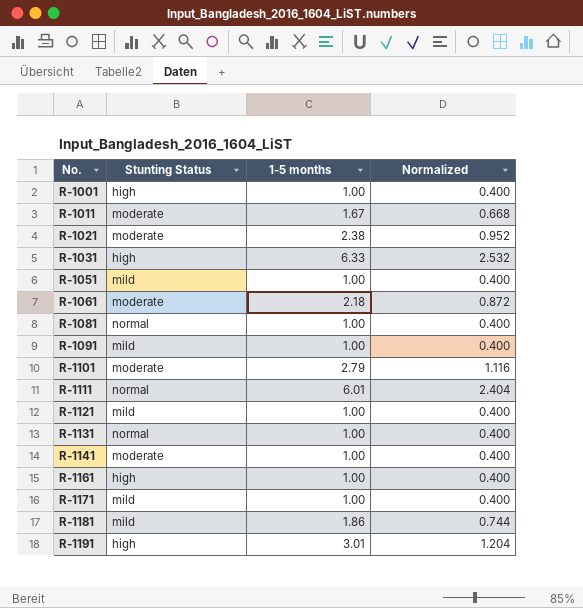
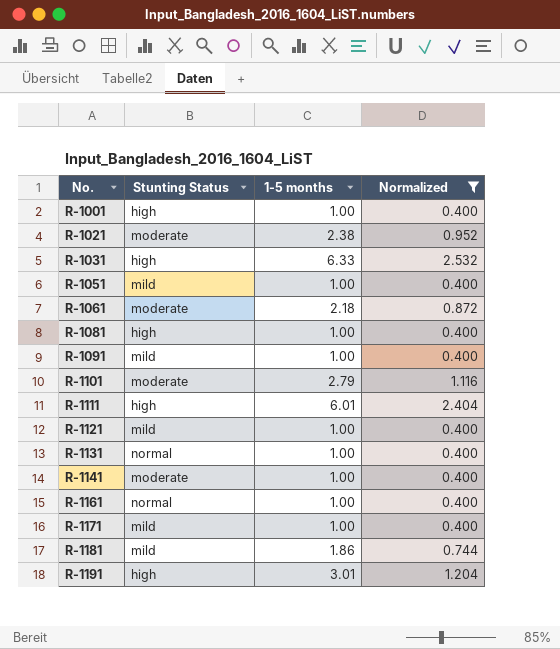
filter: none -> Normalized != 0.668
R-1081 | Stunting Status: normal -> high
R-1111 | Stunting Status: normal -> high
R-1161 | Stunting Status: high -> normal

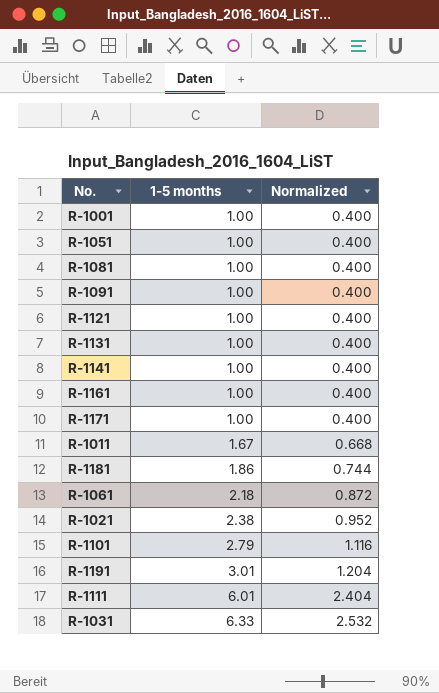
filter: Normalized != 0.668 -> none
row order: No. ascending -> 1-5 months ascending
column Stunting Status | position: 2 -> none

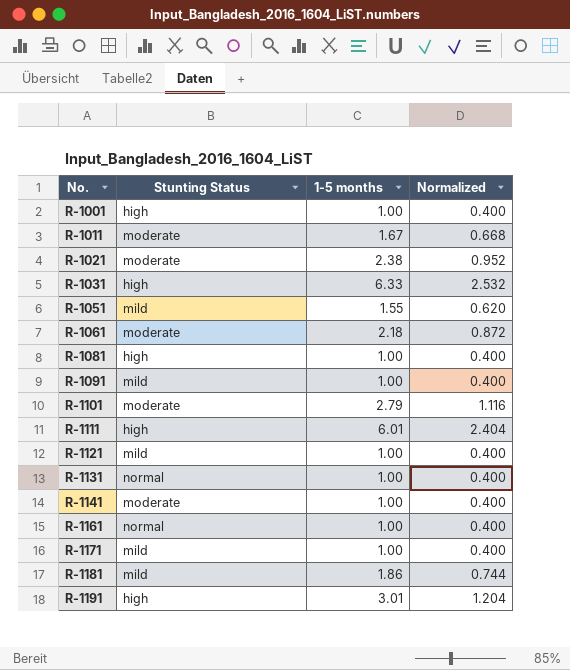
row order: 1-5 months ascending -> No. ascending
column Stunting Status | position: none -> 2
R-1051 | 1-5 months: 1.00 -> 1.55
R-1051 | Normalized: 0.400 -> 0.620

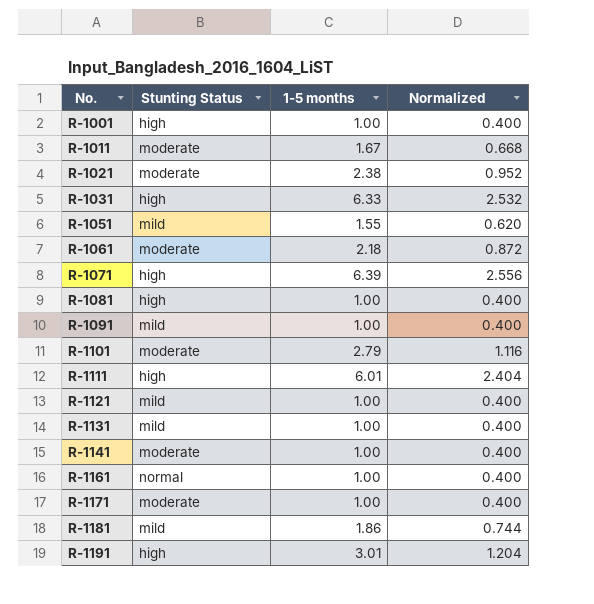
row R-1071: none -> high | 6.39 | 2.556
R-1131 | Stunting Status: normal -> mild
R-1171 | Stunting Status: mild -> moderate

